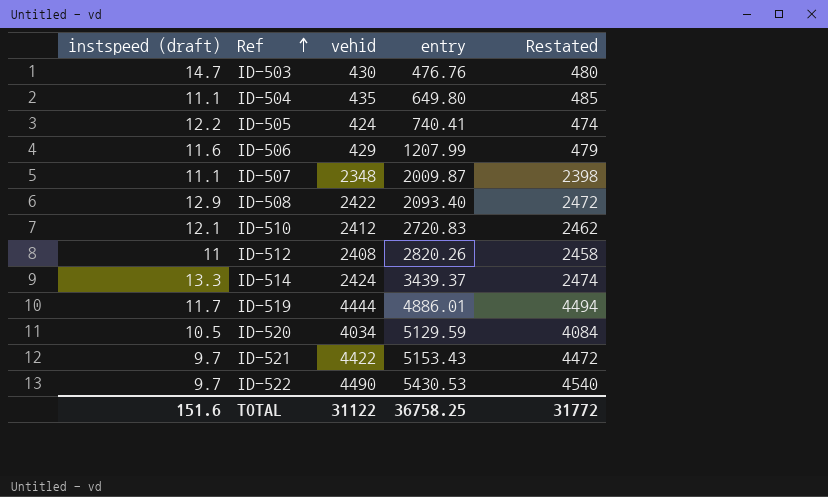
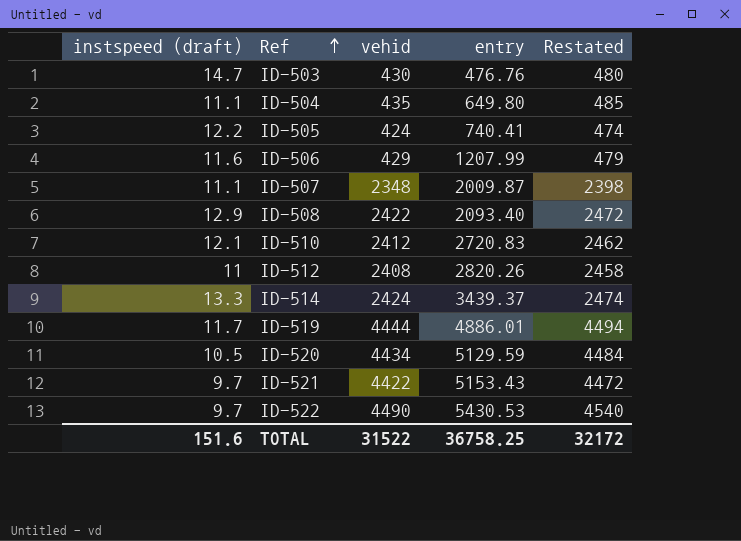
ID-520 | vehid: 4034 -> 4434
ID-520 | Restated: 4084 -> 4484
TOTAL | vehid: 31122 -> 31522
TOTAL | Restated: 31772 -> 32172

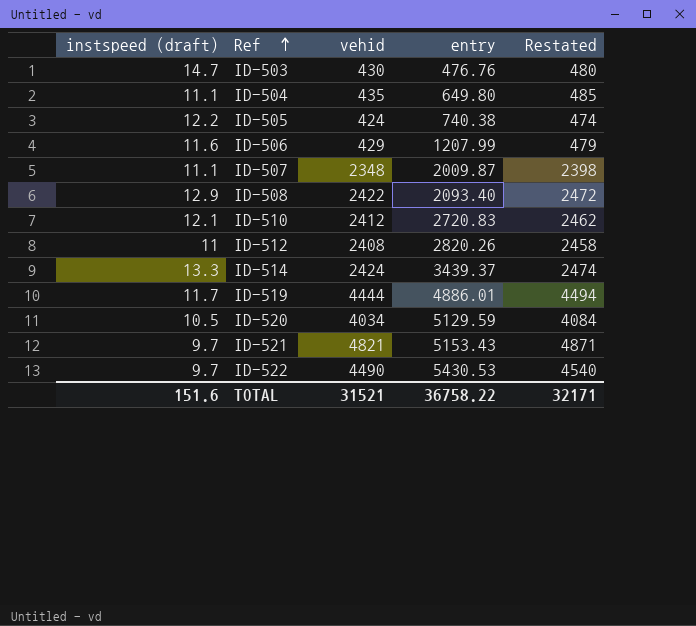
ID-505 | entry: 740.41 -> 740.38
ID-520 | vehid: 4434 -> 4034
ID-520 | Restated: 4484 -> 4084
ID-521 | vehid: 4422 -> 4821
ID-521 | Restated: 4472 -> 4871
TOTAL | vehid: 31522 -> 31521
TOTAL | entry: 36758.25 -> 36758.22
TOTAL | Restated: 32172 -> 32171

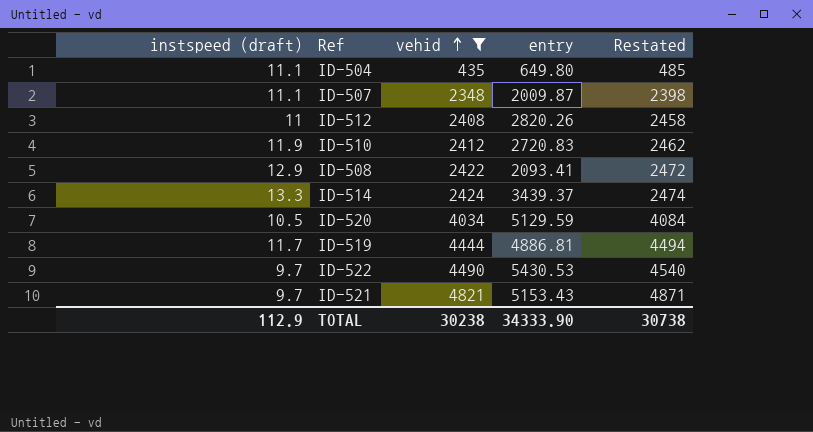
filter: none -> vehid >= 435
row order: Ref ascending -> vehid ascending
ID-510 | instspeed (draft): 12.1 -> 11.9
ID-508 | entry: 2093.40 -> 2093.41
ID-519 | entry: 4886.01 -> 4886.81
TOTAL | instspeed (draft): 151.6 -> 112.9
TOTAL | vehid: 31521 -> 30238
TOTAL | entry: 36758.22 -> 34333.90
TOTAL | Restated: 32171 -> 30738

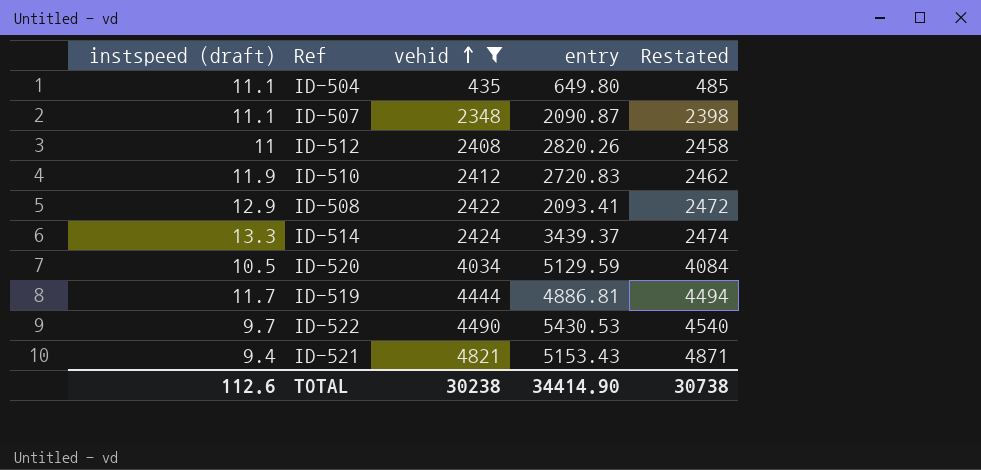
ID-507 | entry: 2009.87 -> 2090.87
ID-521 | instspeed (draft): 9.7 -> 9.4
TOTAL | instspeed (draft): 112.9 -> 112.6
TOTAL | entry: 34333.90 -> 34414.90

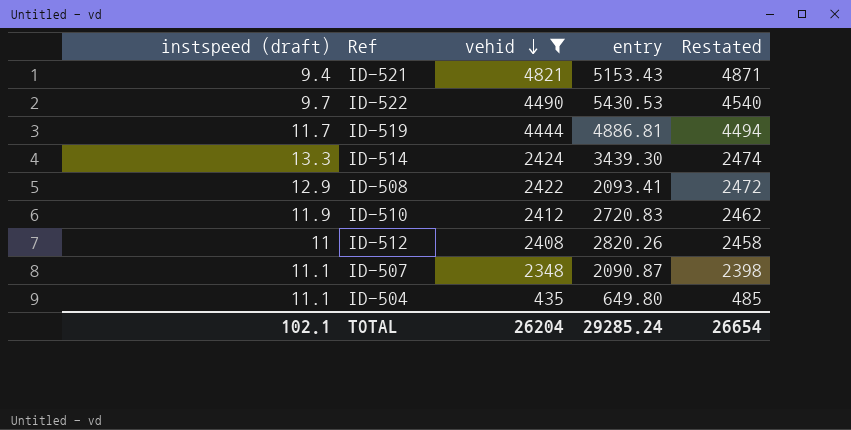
row order: vehid ascending -> vehid descending
row ID-520: 10.5 | 4034 | 5129.59 | 4084 -> none
ID-514 | entry: 3439.37 -> 3439.30
TOTAL | instspeed (draft): 112.6 -> 102.1
TOTAL | vehid: 30238 -> 26204
TOTAL | entry: 34414.90 -> 29285.24
TOTAL | Restated: 30738 -> 26654

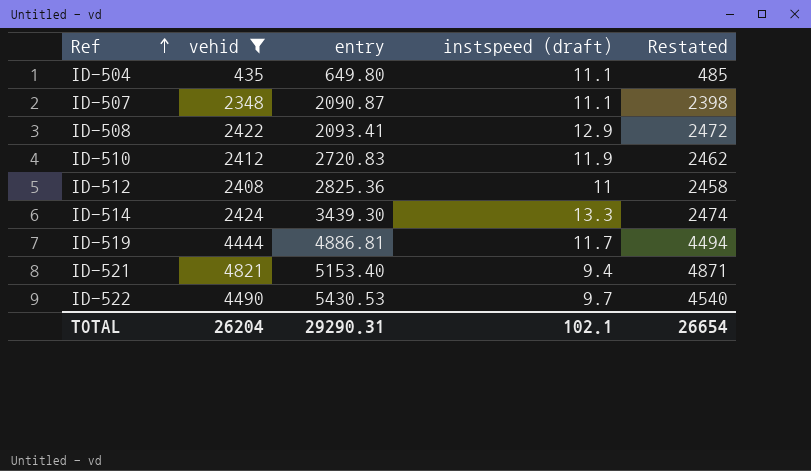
row order: vehid descending -> Ref ascending
column instspeed (draft) | position: 1 -> 4
ID-512 | entry: 2820.26 -> 2825.36
ID-521 | entry: 5153.43 -> 5153.40
TOTAL | entry: 29285.24 -> 29290.31

